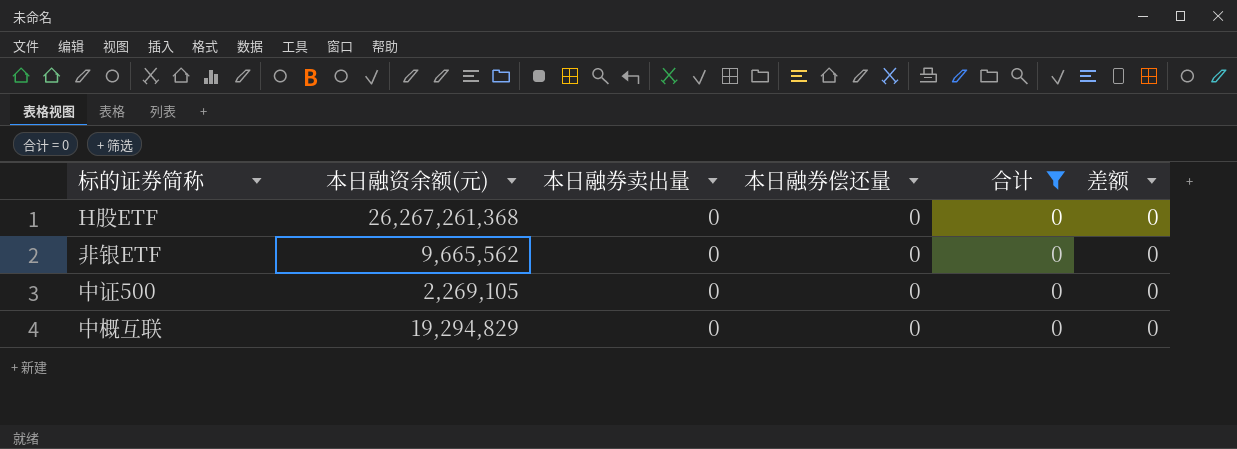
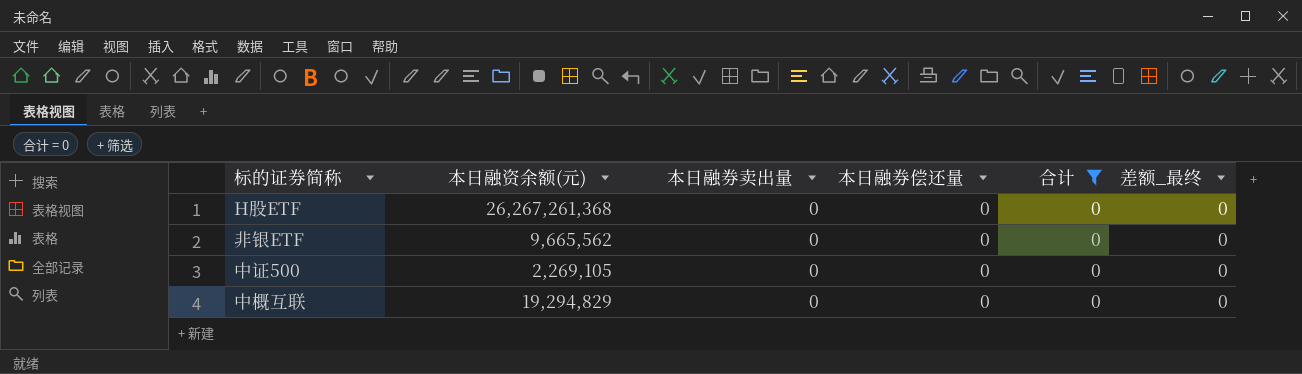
column name: 差额 -> 差额_最终

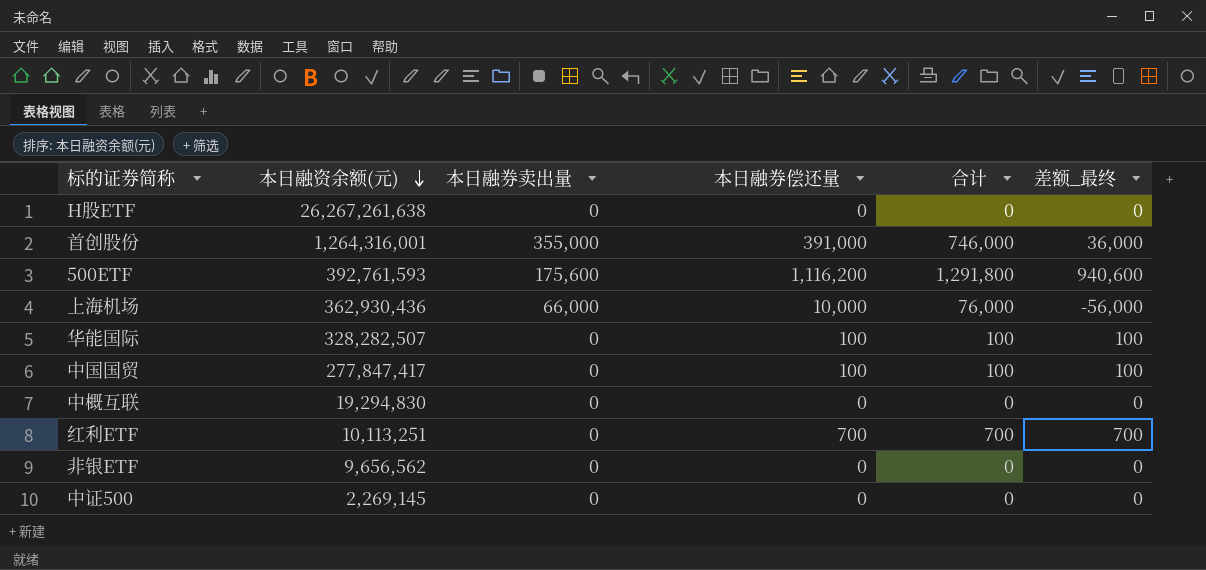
filter: 合计 = 0 -> none
row order: none -> 本日融资余额(元) descending
H股ETF | 本日融资余额(元): 26,267,261,368 -> 26,267,261,638
中概互联 | 本日融资余额(元): 19,294,829 -> 19,294,830
非银ETF | 本日融资余额(元): 9,665,562 -> 9,656,562
中证500 | 本日融资余额(元): 2,269,105 -> 2,269,145

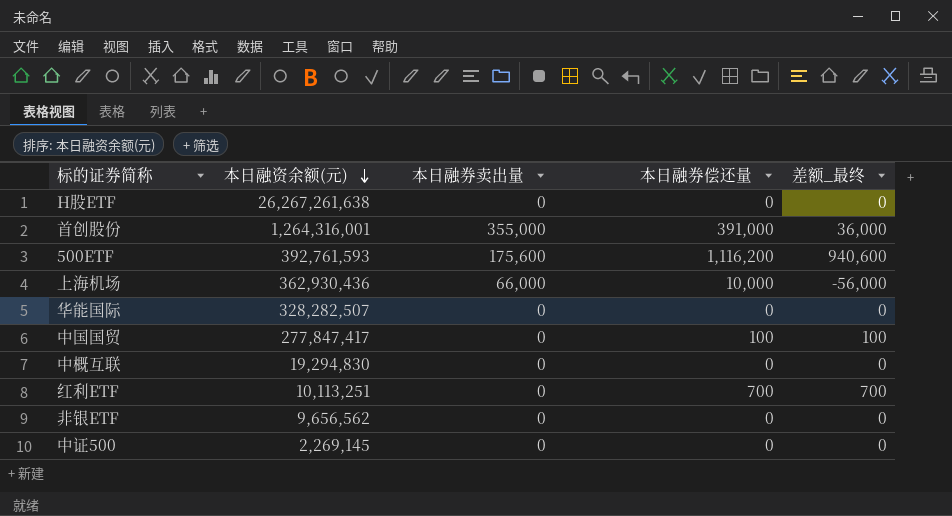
column 合计 | formula: [本日融券卖出量] + [本日融券偿还量] -> none
华能国际 | 本日融券偿还量: 100 -> 0
华能国际 | 差额_最终: 100 -> 0

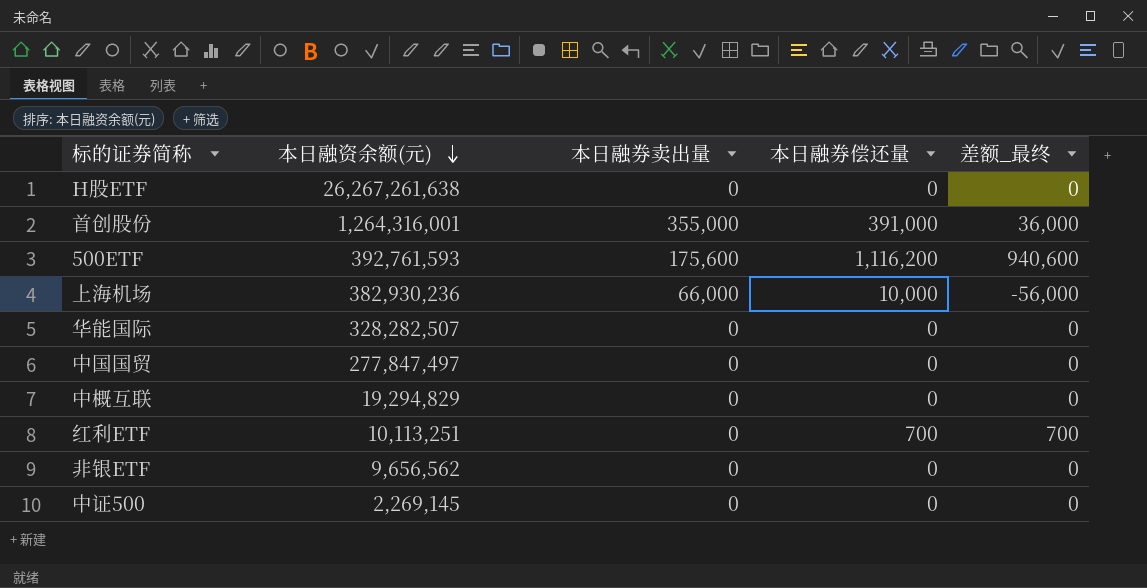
上海机场 | 本日融资余额(元): 362,930,436 -> 382,930,236
中国国贸 | 本日融资余额(元): 277,847,417 -> 277,847,497
中国国贸 | 本日融券偿还量: 100 -> 0
中国国贸 | 差额_最终: 100 -> 0
中概互联 | 本日融资余额(元): 19,294,830 -> 19,294,829

